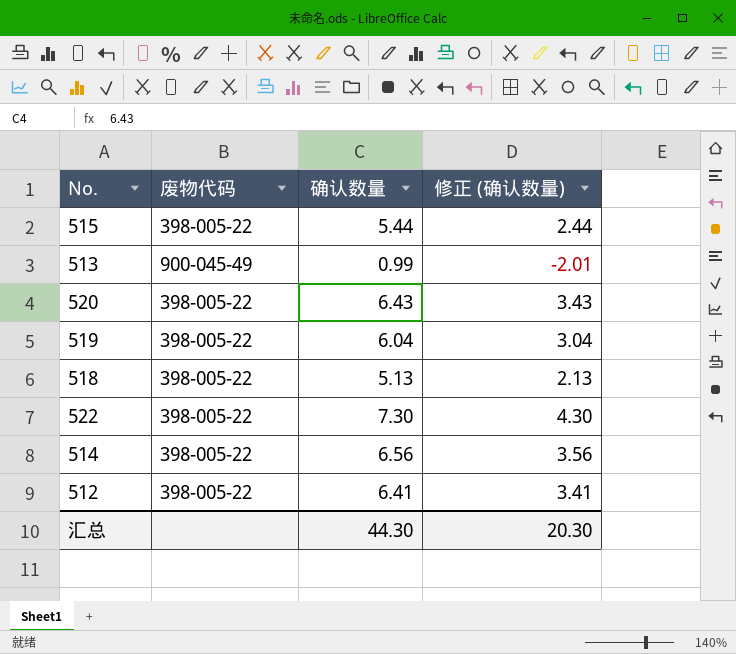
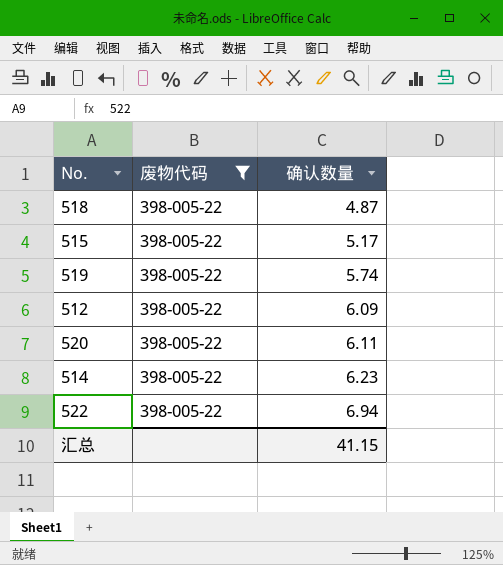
filter: none -> 废物代码 = 398-005-22
row order: none -> 确认数量 ascending
column 修正 (确认数量) | formula: [确认数量] - 3 -> none
518 | 确认数量: 5.13 -> 4.87
515 | 确认数量: 5.44 -> 5.17
519 | 确认数量: 6.04 -> 5.74
512 | 确认数量: 6.41 -> 6.09
520 | 确认数量: 6.43 -> 6.11
514 | 确认数量: 6.56 -> 6.23
522 | 确认数量: 7.30 -> 6.94
汇总 | 确认数量: 44.30 -> 41.15

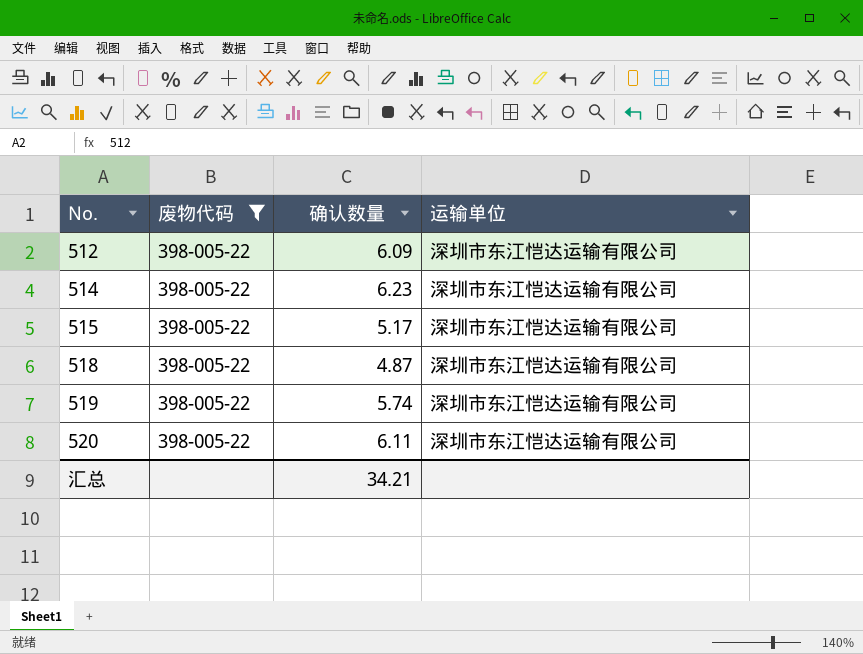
row order: 确认数量 ascending -> No. ascending
column 运输单位 | position: none -> 4
row 522: 398-005-22 | 6.94 -> none
汇总 | 确认数量: 41.15 -> 34.21

